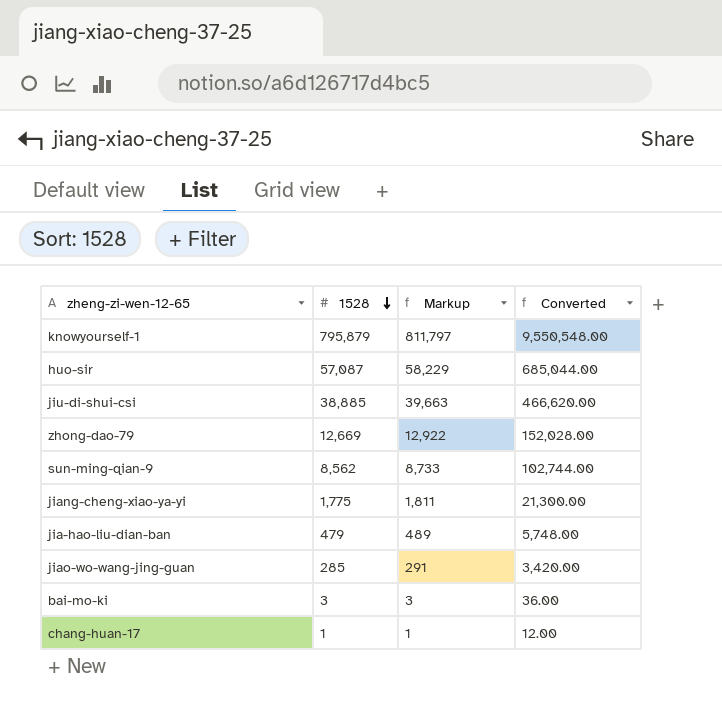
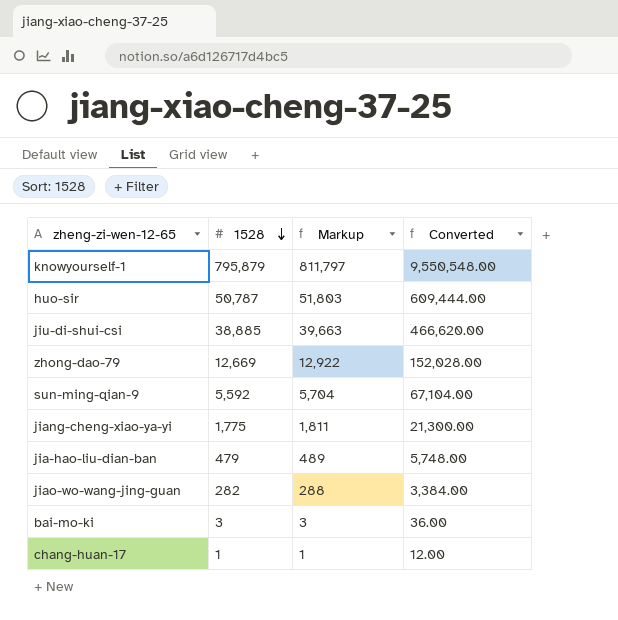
huo-sir | 1528: 57,087 -> 50,787
huo-sir | Markup: 58,229 -> 51,803
huo-sir | Converted: 685,044.00 -> 609,444.00
sun-ming-qian-9 | 1528: 8,562 -> 5,592
sun-ming-qian-9 | Markup: 8,733 -> 5,704
sun-ming-qian-9 | Converted: 102,744.00 -> 67,104.00
jiao-wo-wang-jing-guan | 1528: 285 -> 282
jiao-wo-wang-jing-guan | Markup: 291 -> 288
jiao-wo-wang-jing-guan | Converted: 3,420.00 -> 3,384.00

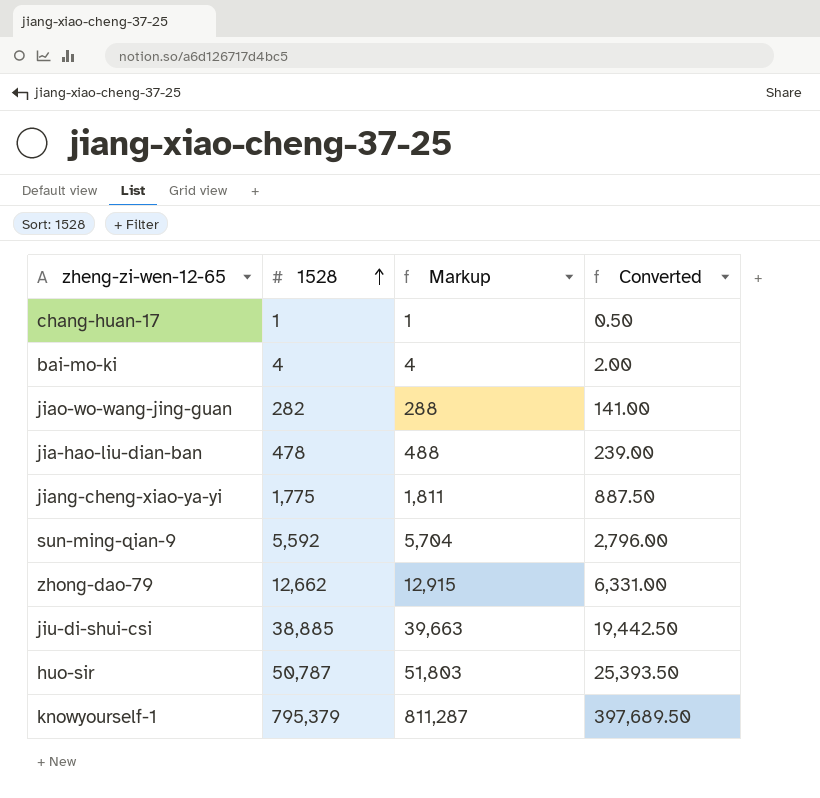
row order: 1528 descending -> 1528 ascending
column Converted | formula: [1528] * 12 -> [1528] * 0.5
bai-mo-ki | 1528: 3 -> 4
bai-mo-ki | Markup: 3 -> 4
jia-hao-liu-dian-ban | 1528: 479 -> 478
jia-hao-liu-dian-ban | Markup: 489 -> 488
zhong-dao-79 | 1528: 12,669 -> 12,662
zhong-dao-79 | Markup: 12,922 -> 12,915
knowyourself-1 | 1528: 795,879 -> 795,379
knowyourself-1 | Markup: 811,797 -> 811,287

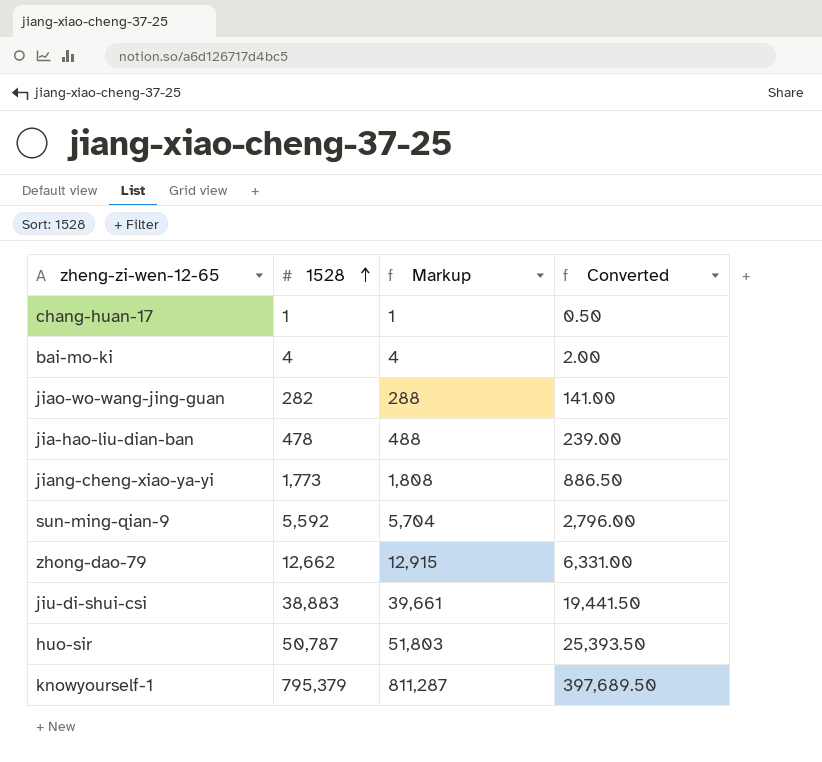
jiang-cheng-xiao-ya-yi | 1528: 1,775 -> 1,773
jiang-cheng-xiao-ya-yi | Markup: 1,811 -> 1,808
jiang-cheng-xiao-ya-yi | Converted: 887.50 -> 886.50
jiu-di-shui-csi | 1528: 38,885 -> 38,883
jiu-di-shui-csi | Markup: 39,663 -> 39,661
jiu-di-shui-csi | Converted: 19,442.50 -> 19,441.50

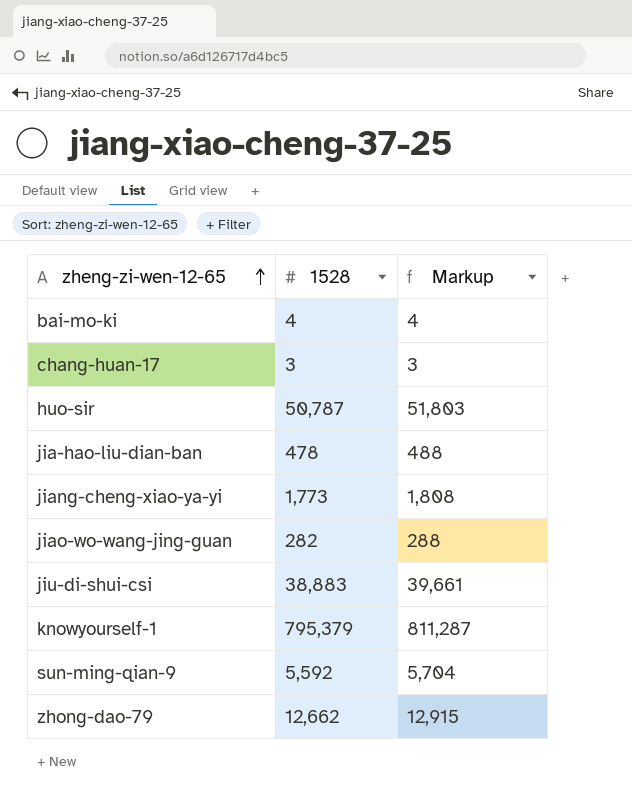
row order: 1528 ascending -> zheng-zi-wen-12-65 ascending
column Converted | formula: [1528] * 0.5 -> none
chang-huan-17 | 1528: 1 -> 3
chang-huan-17 | Markup: 1 -> 3

